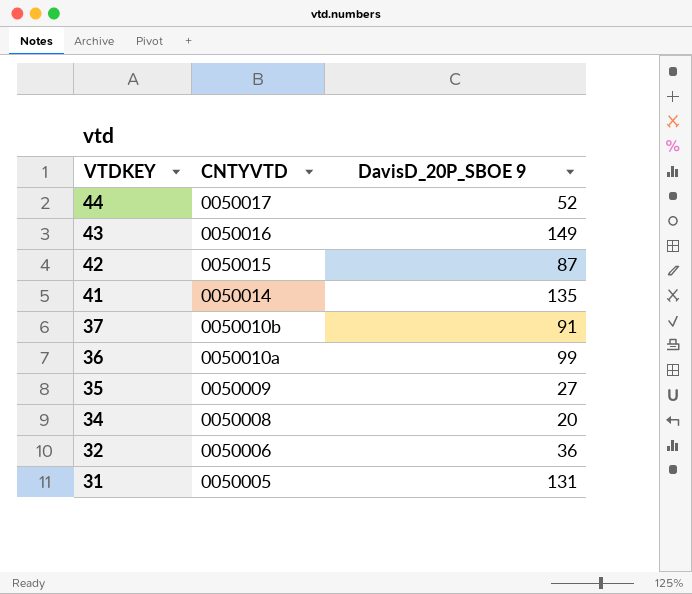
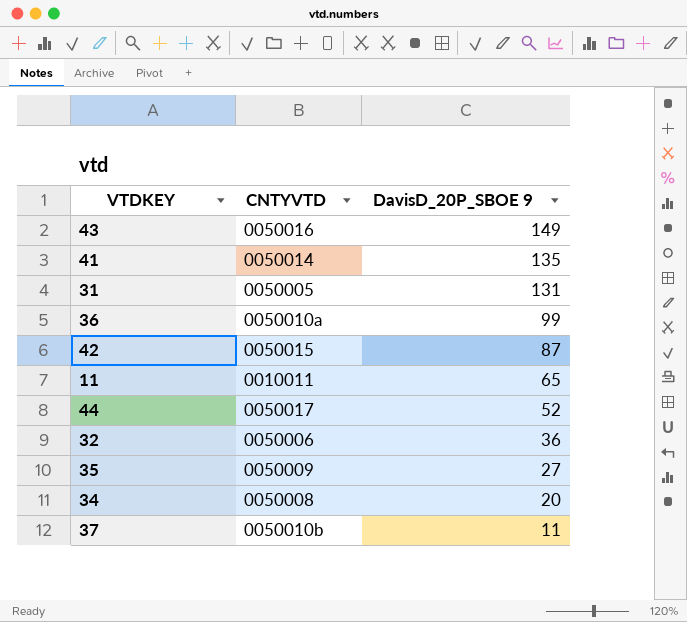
row order: VTDKEY descending -> DavisD_20P_SBOE 9 descending
row 11: none -> 0010011 | 65
37 | DavisD_20P_SBOE 9: 91 -> 11

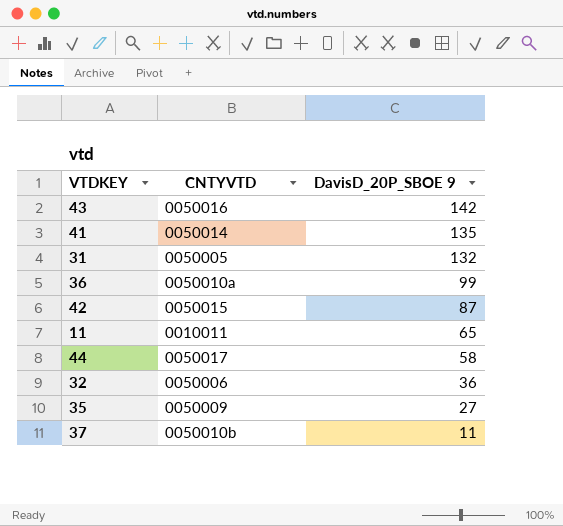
row 34: 0050008 | 20 -> none
43 | DavisD_20P_SBOE 9: 149 -> 142
31 | DavisD_20P_SBOE 9: 131 -> 132
44 | DavisD_20P_SBOE 9: 52 -> 58

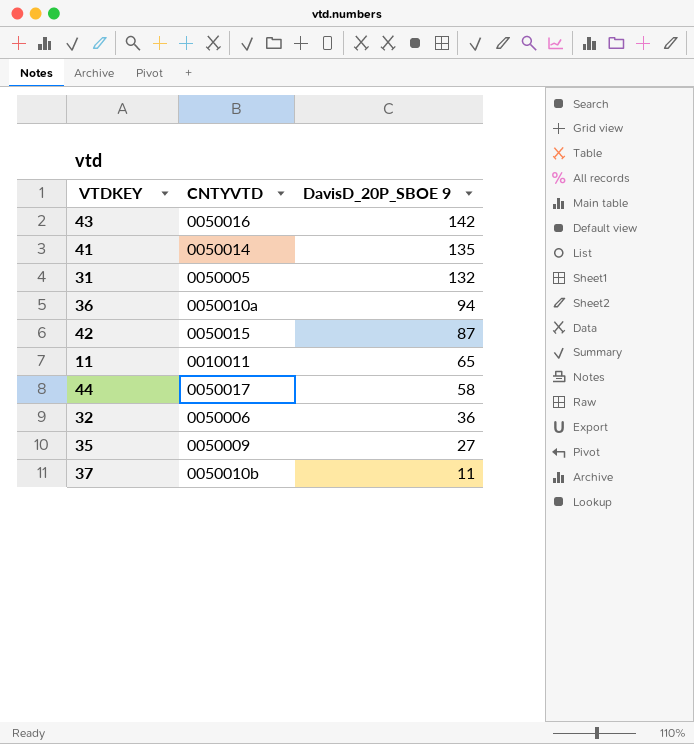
36 | DavisD_20P_SBOE 9: 99 -> 94

